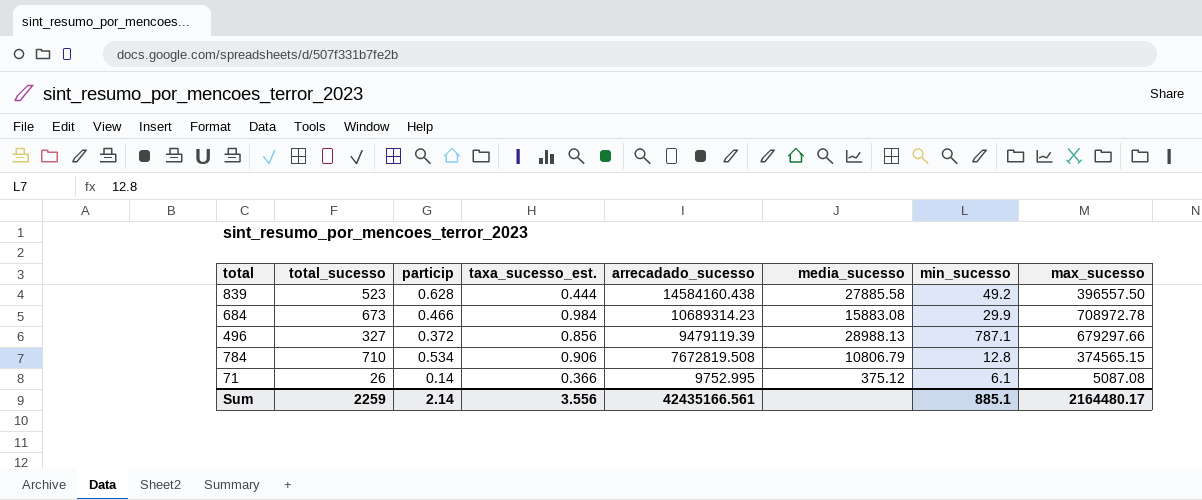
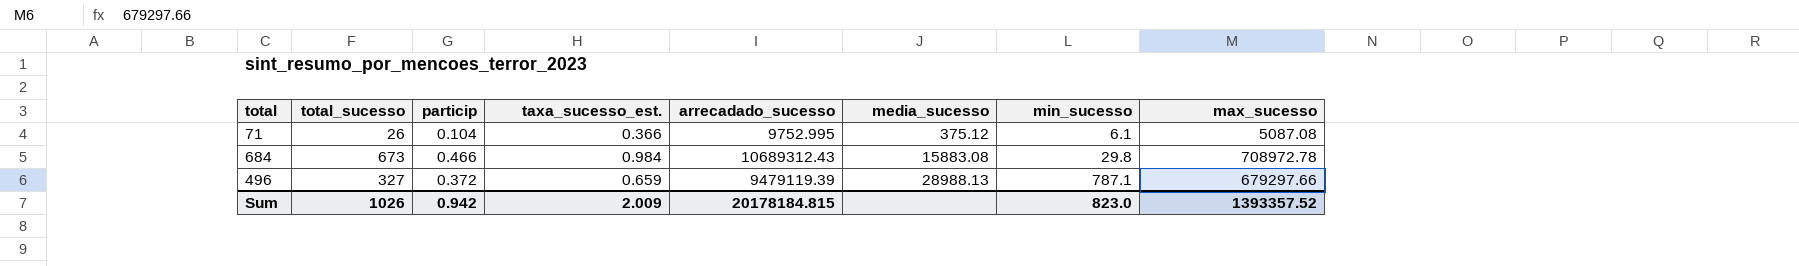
row order: arrecadado_sucesso descending -> media_sucesso ascending
row 839: 523 | 0.628 | 0.444 | 14584160.438 | 27885.58 | 49.2 | 396557.50 -> none
row 784: 710 | 0.534 | 0.906 | 7672819.508 | 10806.79 | 12.8 | 374565.15 -> none
71 | particip: 0.14 -> 0.104
684 | arrecadado_sucesso: 10689314.23 -> 10689312.43
684 | min_sucesso: 29.9 -> 29.8
496 | taxa_sucesso_est.: 0.856 -> 0.659
Sum | total_sucesso: 2259 -> 1026
Sum | particip: 2.14 -> 0.942
Sum | taxa_sucesso_est.: 3.556 -> 2.009
Sum | arrecadado_sucesso: 42435166.561 -> 20178184.815
Sum | min_sucesso: 885.1 -> 823.0
Sum | max_sucesso: 2164480.17 -> 1393357.52

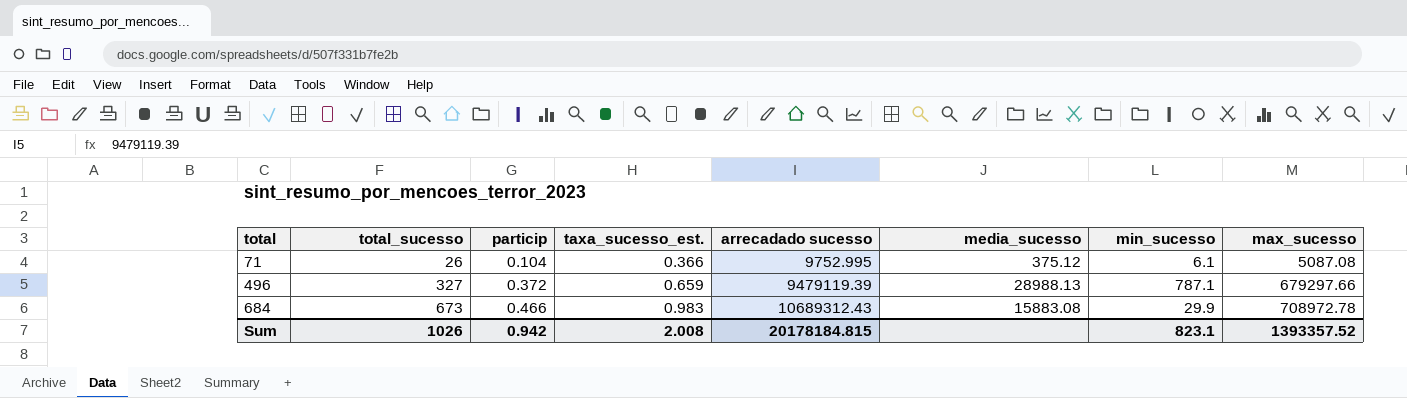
row order: media_sucesso ascending -> total ascending
column name: arrecadado_sucesso -> arrecadado sucesso
684 | taxa_sucesso_est.: 0.984 -> 0.983
684 | min_sucesso: 29.8 -> 29.9
Sum | taxa_sucesso_est.: 2.009 -> 2.008
Sum | min_sucesso: 823.0 -> 823.1

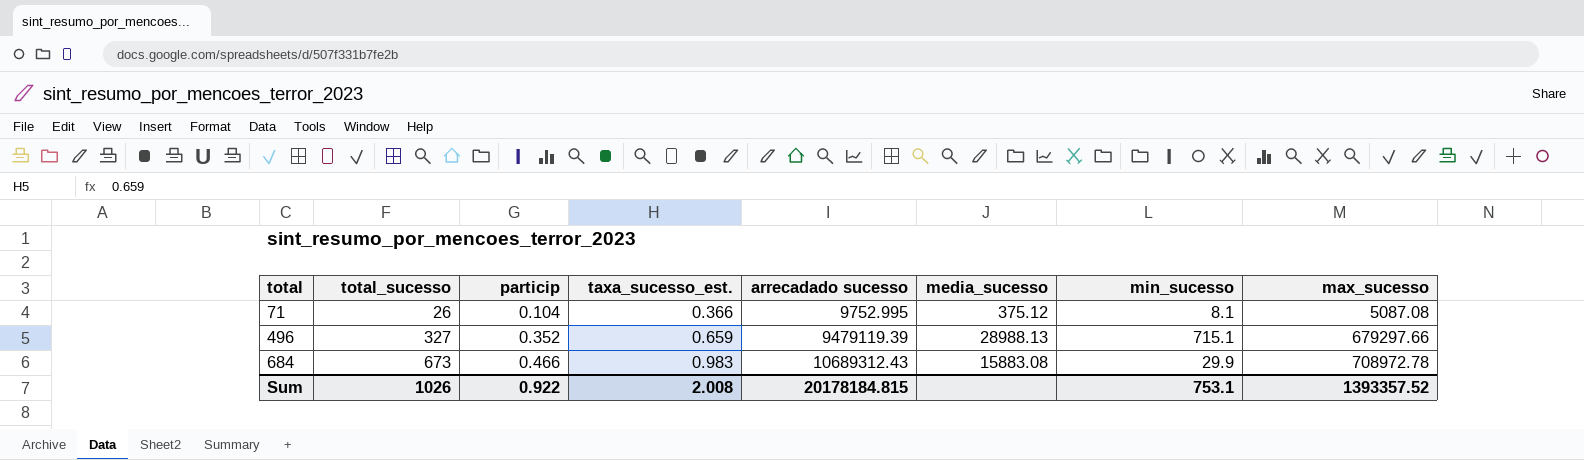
71 | min_sucesso: 6.1 -> 8.1
496 | particip: 0.372 -> 0.352
496 | min_sucesso: 787.1 -> 715.1
Sum | particip: 0.942 -> 0.922
Sum | min_sucesso: 823.1 -> 753.1

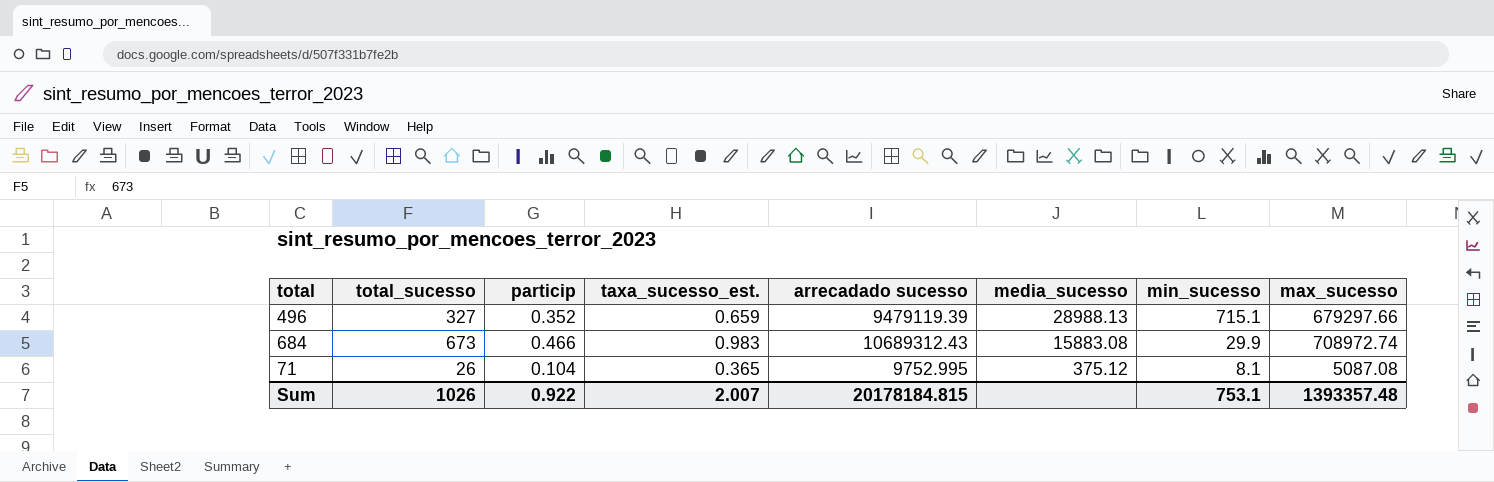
row order: total ascending -> media_sucesso descending
684 | max_sucesso: 708972.78 -> 708972.74
71 | taxa_sucesso_est.: 0.366 -> 0.365
Sum | taxa_sucesso_est.: 2.008 -> 2.007
Sum | max_sucesso: 1393357.52 -> 1393357.48

